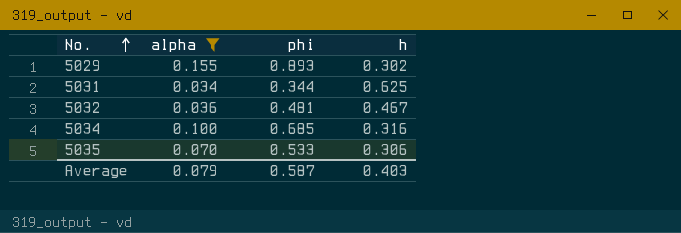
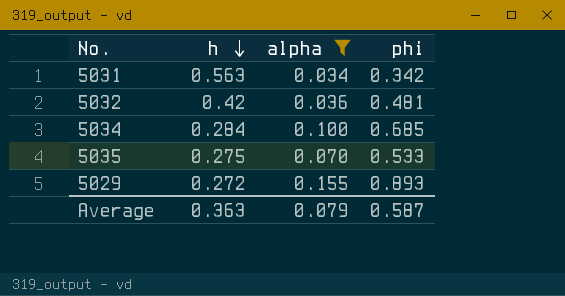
row order: No. ascending -> h descending
column h | position: 4 -> 2
5031 | h: 0.625 -> 0.563
5031 | phi: 0.344 -> 0.342
5032 | h: 0.467 -> 0.42
5034 | h: 0.316 -> 0.284
5035 | h: 0.306 -> 0.275
5029 | h: 0.302 -> 0.272
Average | h: 0.403 -> 0.363

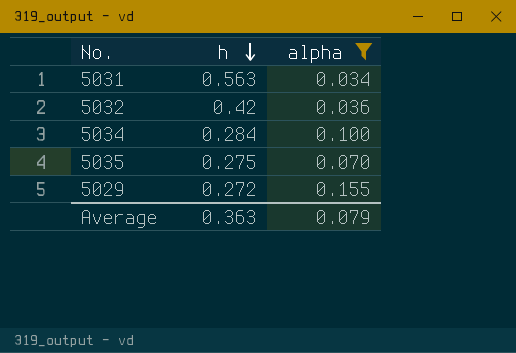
column phi | position: 4 -> none

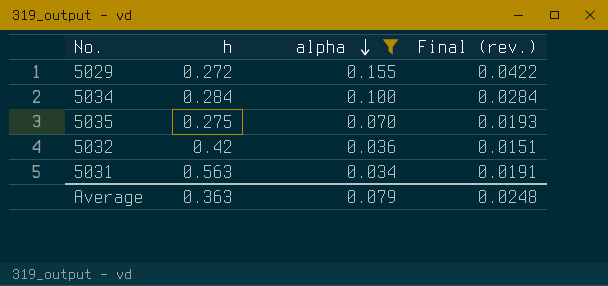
row order: h descending -> alpha descending
column Final (rev.) | formula: none -> [h] * [alpha]

